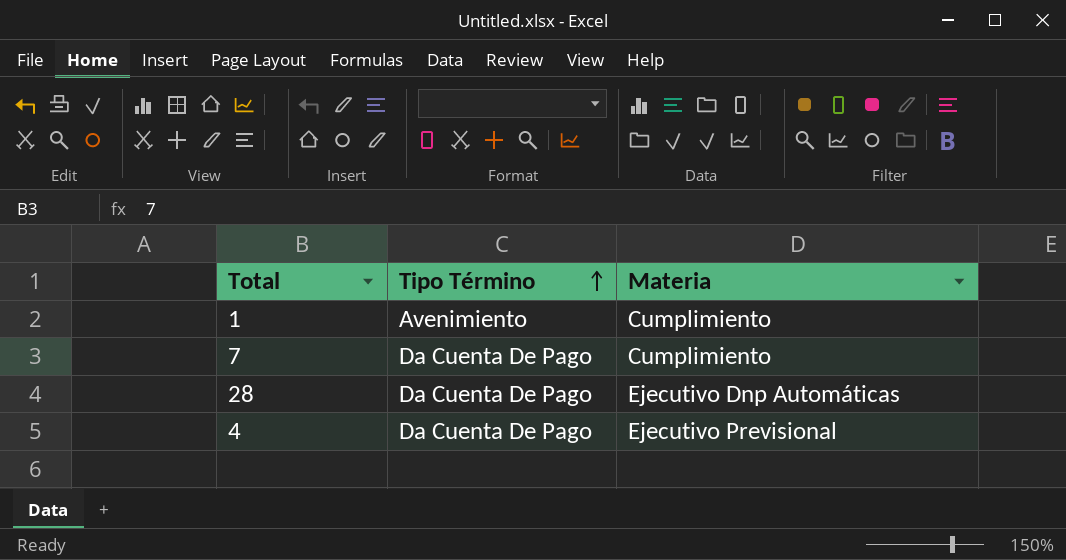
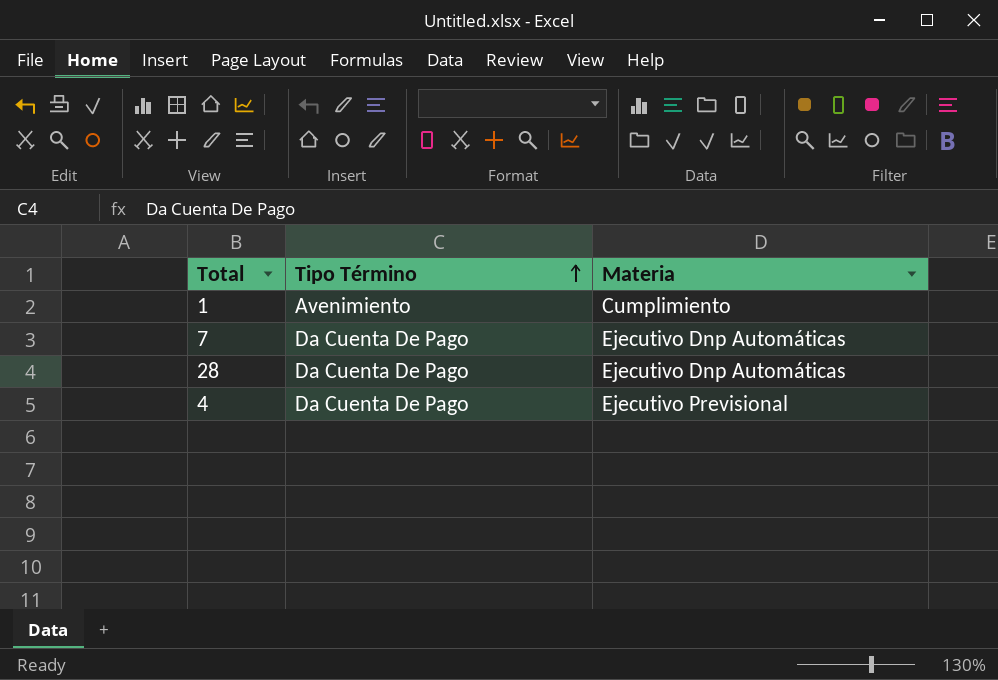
7 | Materia: Cumplimiento -> Ejecutivo Dnp Automáticas

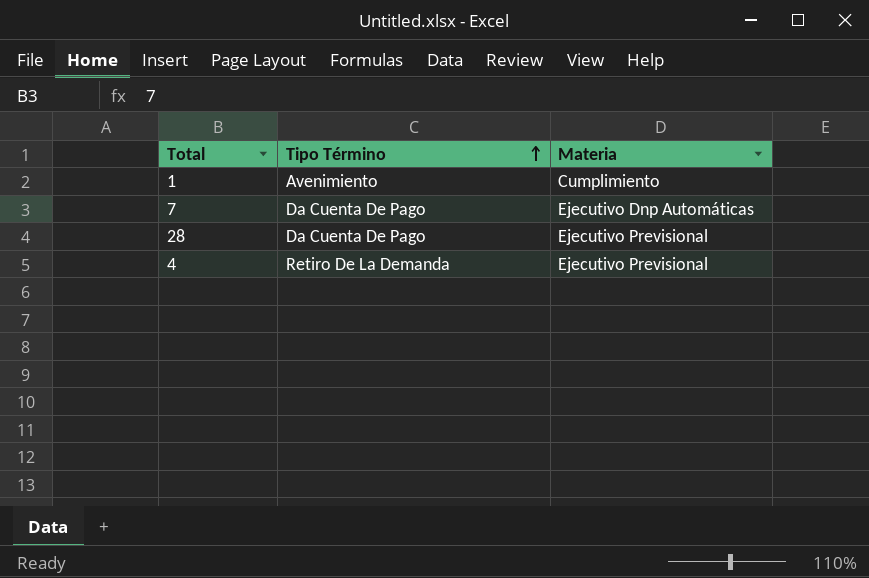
28 | Materia: Ejecutivo Dnp Automáticas -> Ejecutivo Previsional
4 | Tipo Término: Da Cuenta De Pago -> Retiro De La Demanda

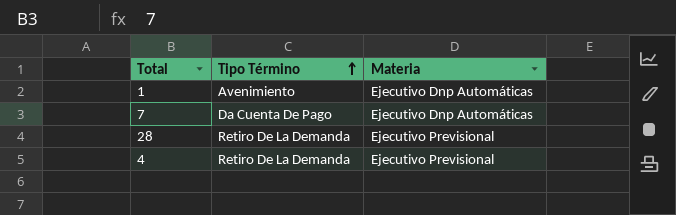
1 | Materia: Cumplimiento -> Ejecutivo Dnp Automáticas
28 | Tipo Término: Da Cuenta De Pago -> Retiro De La Demanda

